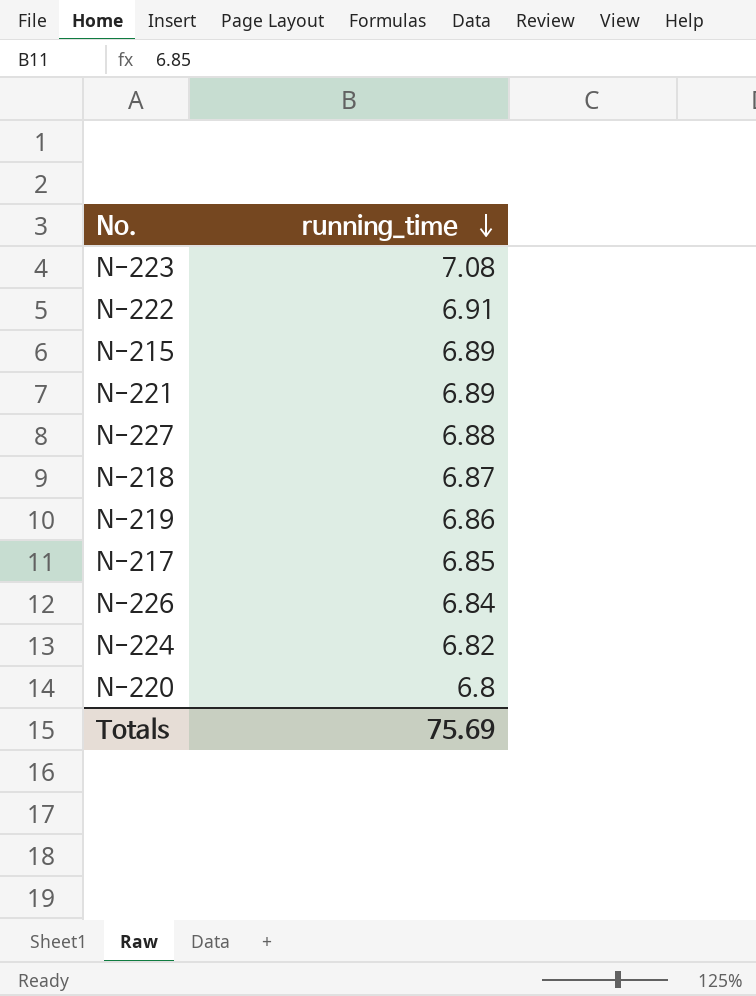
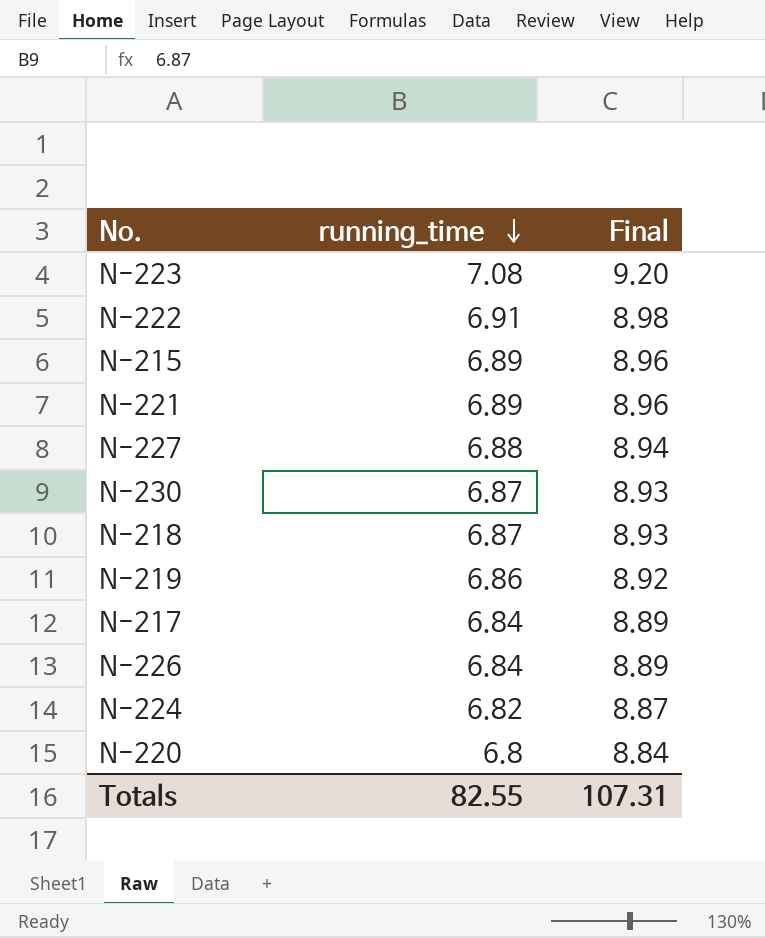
column Final | formula: none -> [running_time] * 1.3
row N-230: none -> 6.87 | 8.93
N-217 | running_time: 6.85 -> 6.84
Totals | running_time: 75.69 -> 82.55

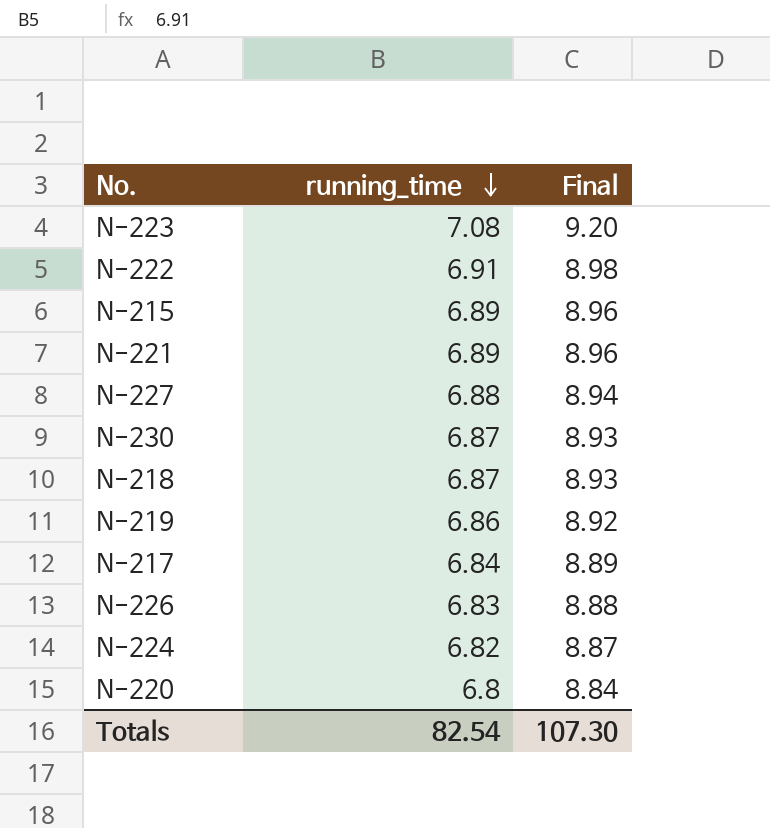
N-226 | running_time: 6.84 -> 6.83
N-226 | Final: 8.89 -> 8.88
Totals | running_time: 82.55 -> 82.54
Totals | Final: 107.31 -> 107.30

